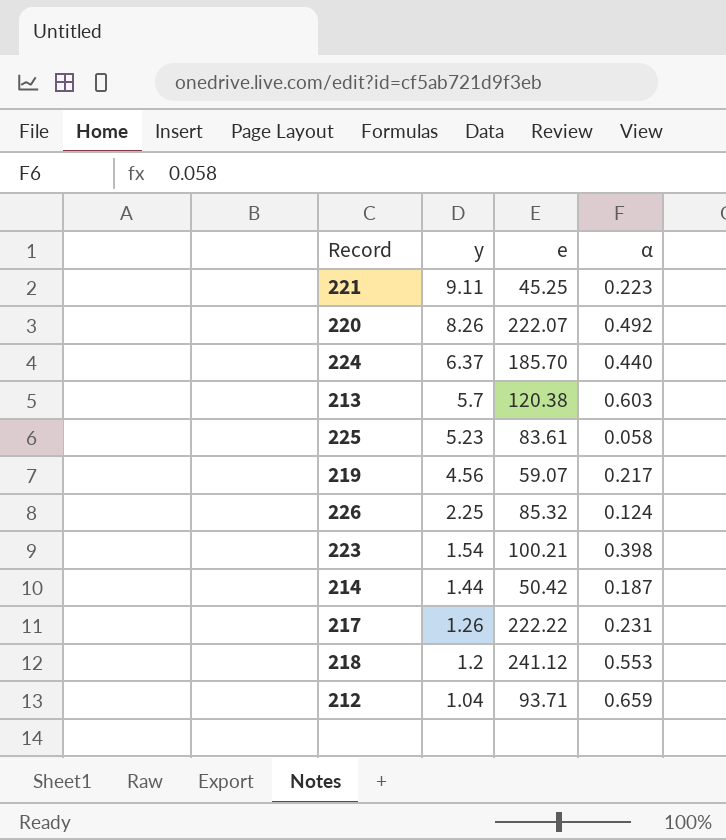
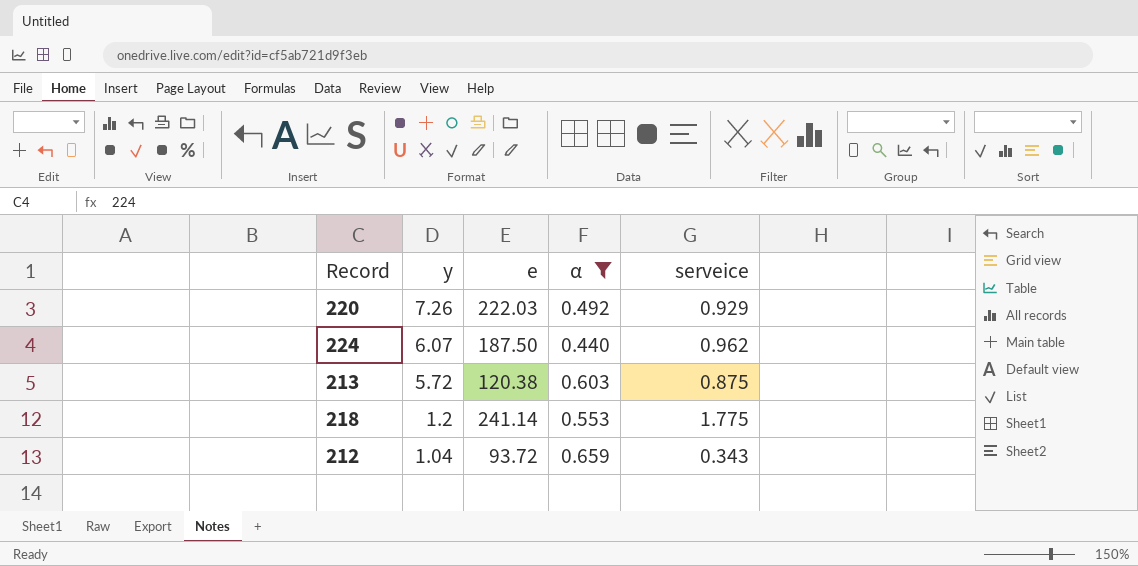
filter: none -> α >= 0.440
column serveice | position: none -> 5
220 | y: 8.26 -> 7.26
220 | e: 222.07 -> 222.03
224 | y: 6.37 -> 6.07
224 | e: 185.70 -> 187.50
213 | y: 5.7 -> 5.72
218 | e: 241.12 -> 241.14
212 | e: 93.71 -> 93.72

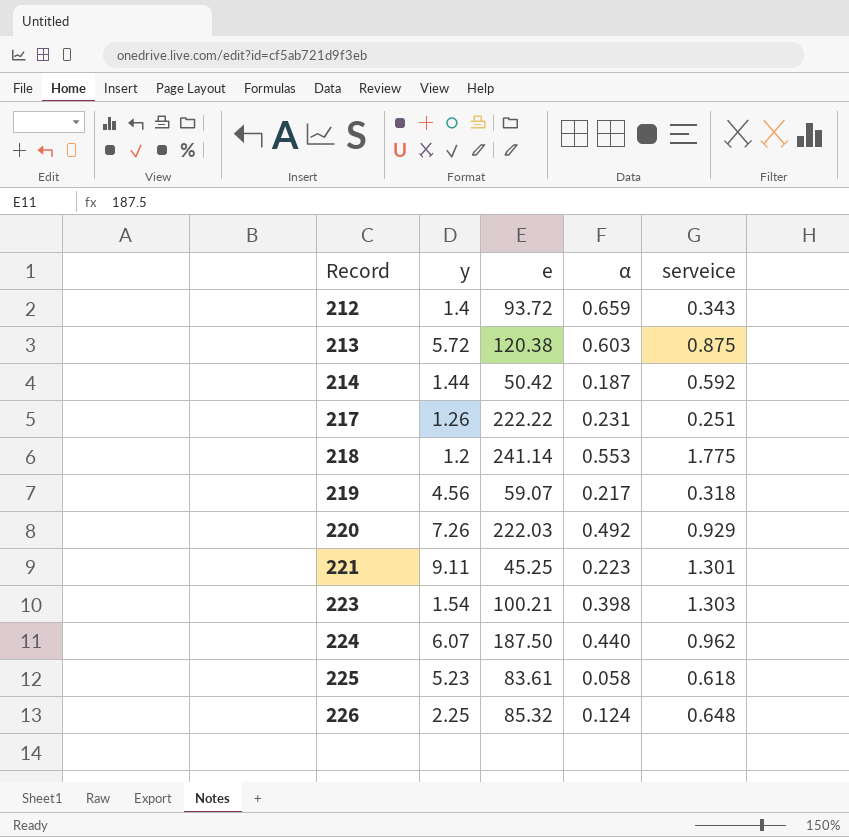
filter: α >= 0.440 -> none
row order: y descending -> Record ascending
212 | y: 1.04 -> 1.4

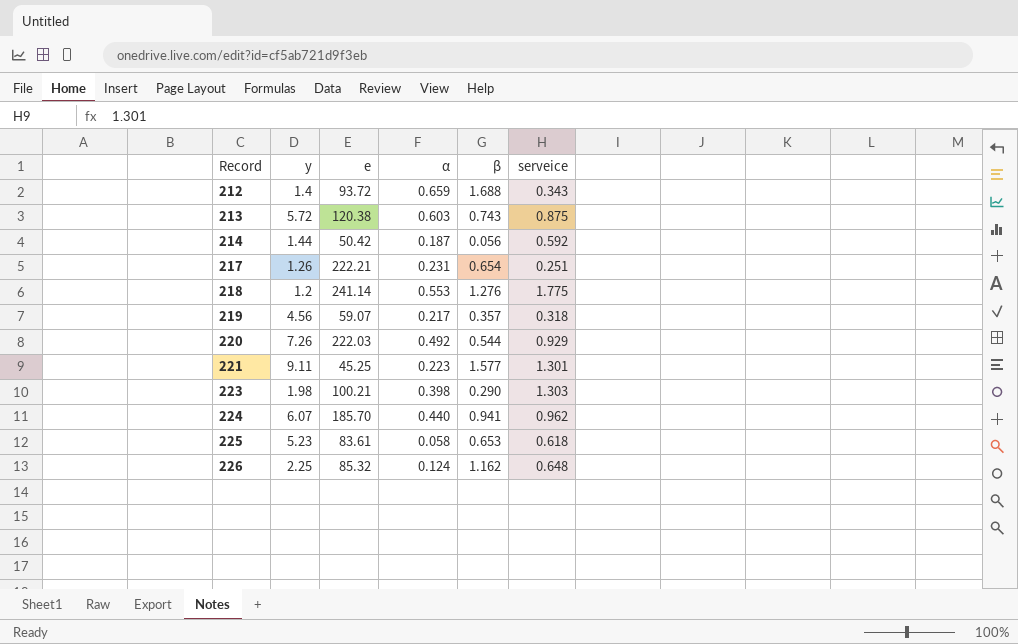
column β | position: none -> 5
217 | e: 222.22 -> 222.21
223 | y: 1.54 -> 1.98
224 | e: 187.50 -> 185.70

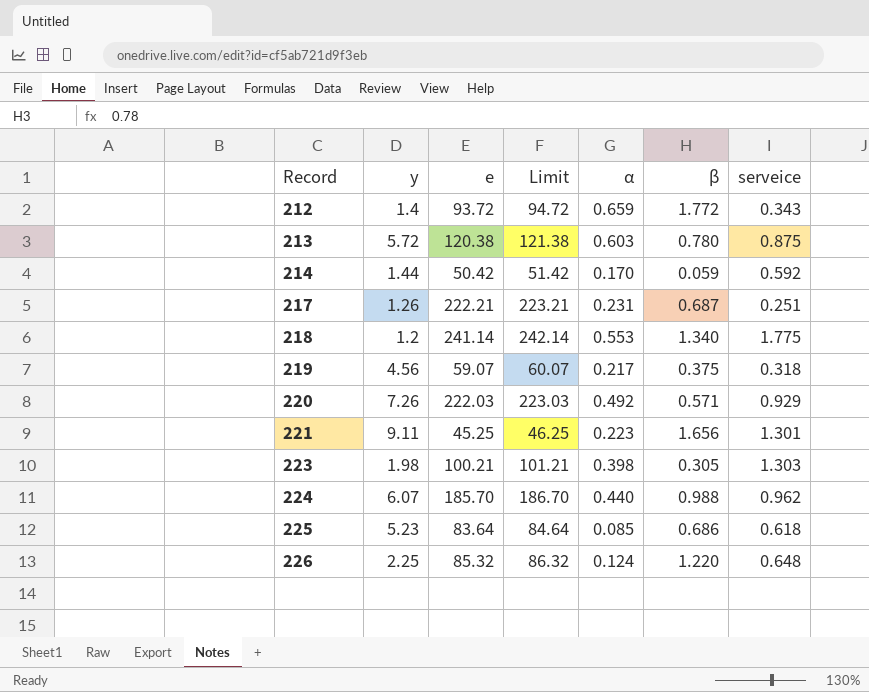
column Limit | formula: none -> [e] + 1
212 | β: 1.688 -> 1.772
213 | β: 0.743 -> 0.780
214 | α: 0.187 -> 0.170
214 | β: 0.056 -> 0.059
217 | β: 0.654 -> 0.687
218 | β: 1.276 -> 1.340
219 | β: 0.357 -> 0.375
220 | β: 0.544 -> 0.571
221 | β: 1.577 -> 1.656
223 | β: 0.290 -> 0.305
224 | β: 0.941 -> 0.988
225 | e: 83.61 -> 83.64
225 | α: 0.058 -> 0.085
225 | β: 0.653 -> 0.686
226 | β: 1.162 -> 1.220

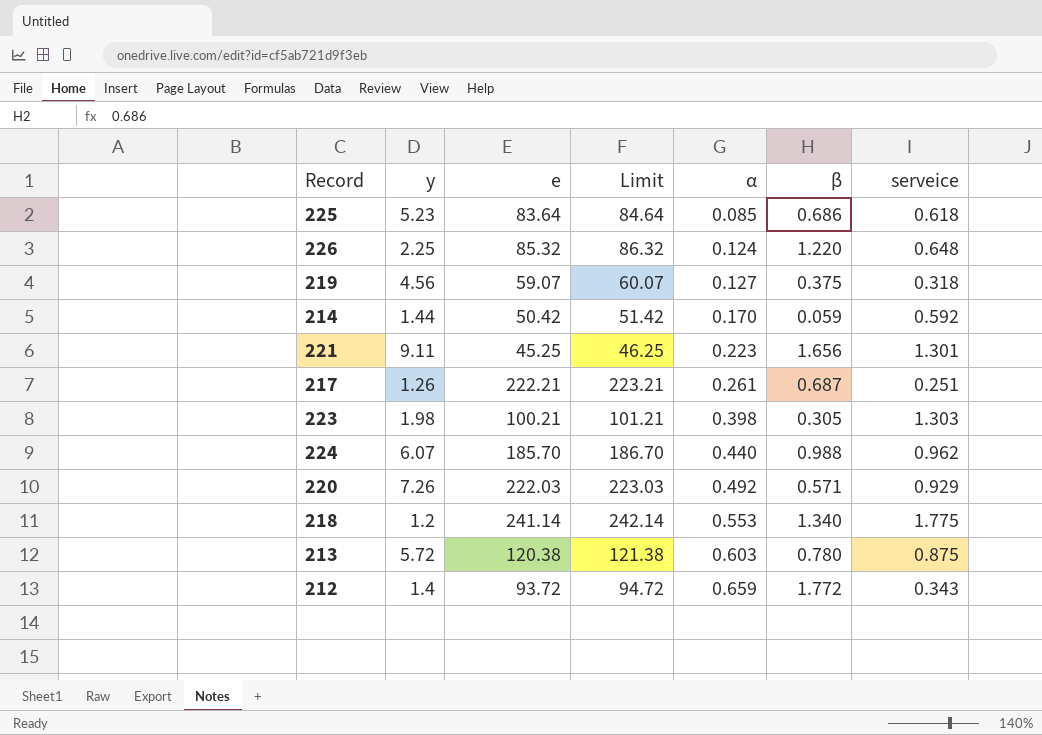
row order: Record ascending -> α ascending
219 | α: 0.217 -> 0.127
217 | α: 0.231 -> 0.261

